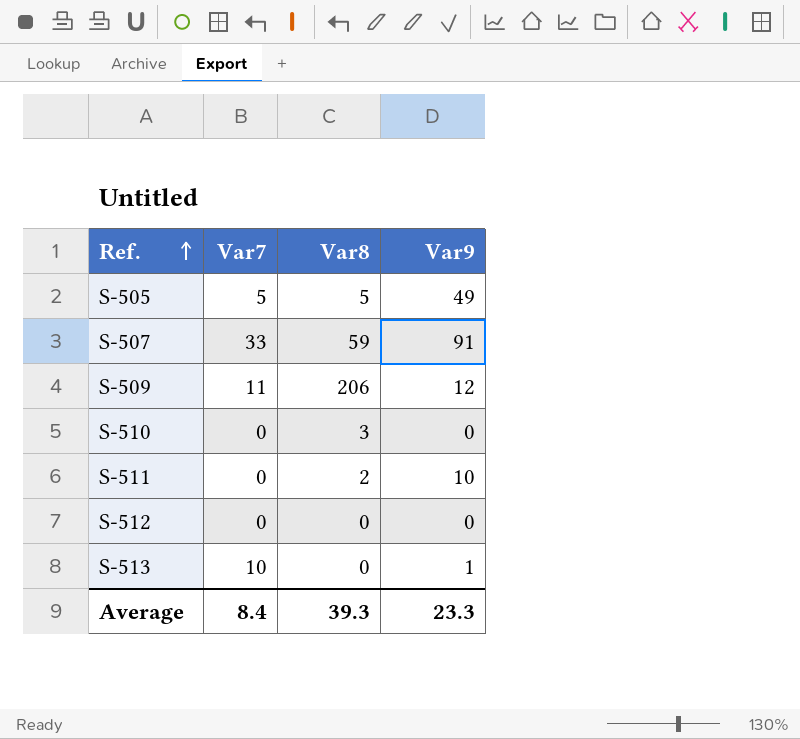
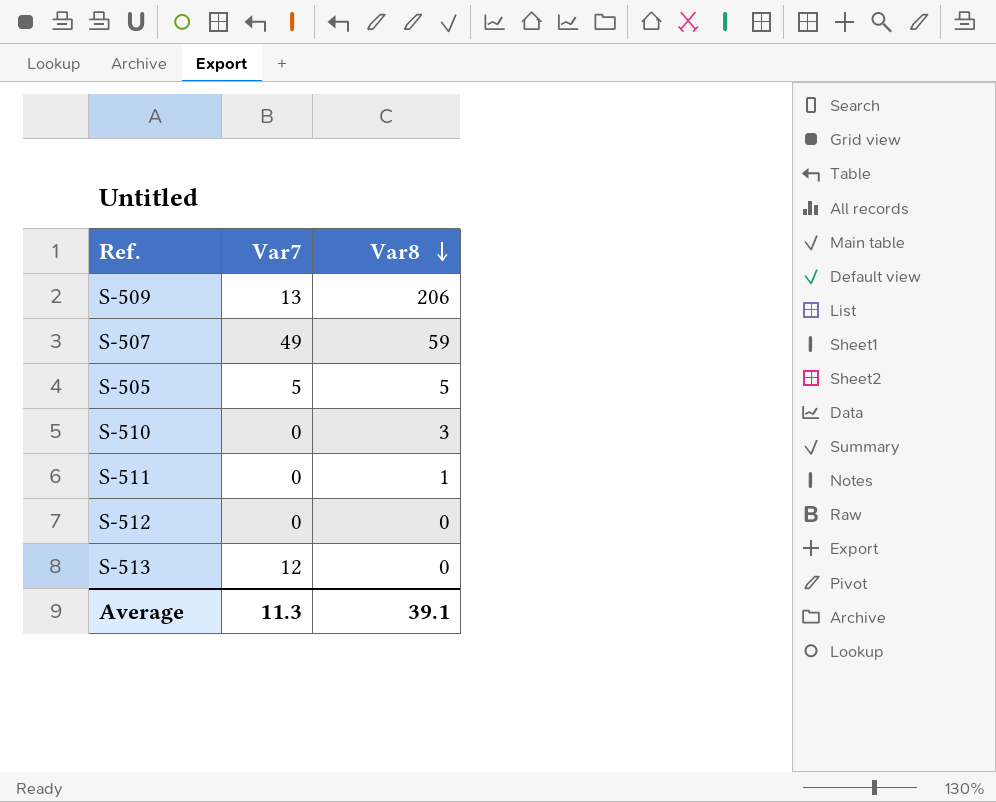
row order: Ref. ascending -> Var8 descending
column Var9 | position: 4 -> none
S-509 | Var7: 11 -> 13
S-507 | Var7: 33 -> 49
S-511 | Var8: 2 -> 1
S-513 | Var7: 10 -> 12
Average | Var7: 8.4 -> 11.3
Average | Var8: 39.3 -> 39.1

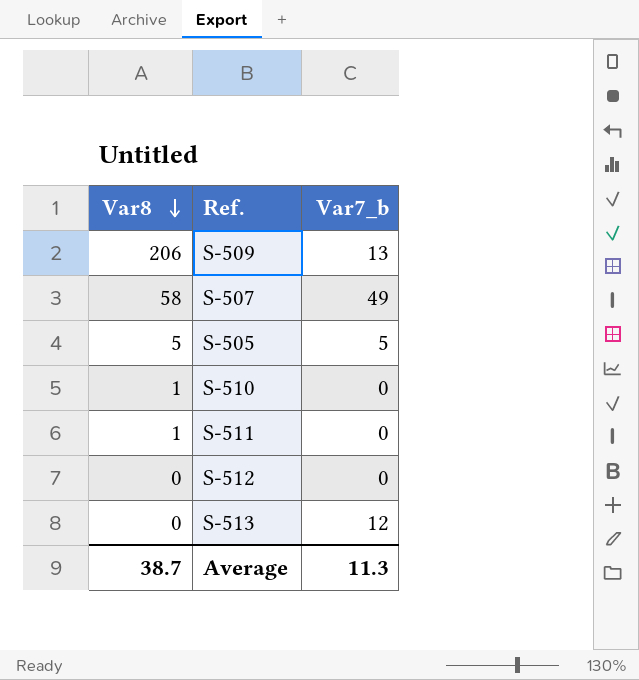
column Var8 | position: 3 -> 1
column name: Var7 -> Var7_b
S-507 | Var8: 59 -> 58
S-510 | Var8: 3 -> 1
Average | Var8: 39.1 -> 38.7

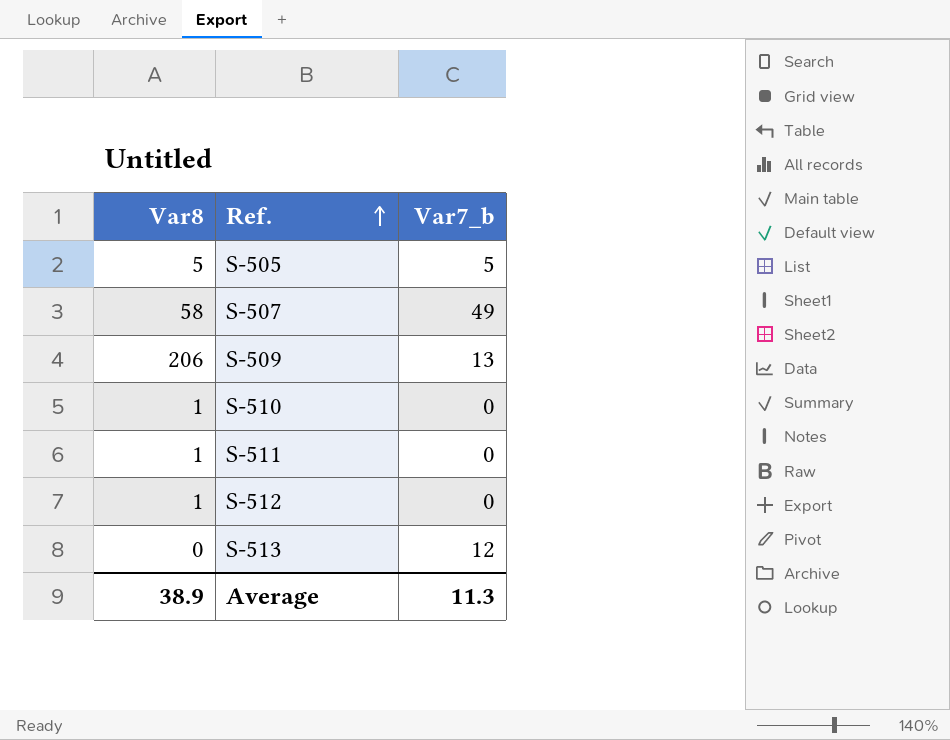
row order: Var8 descending -> Ref. ascending
S-512 | Var8: 0 -> 1
Average | Var8: 38.7 -> 38.9

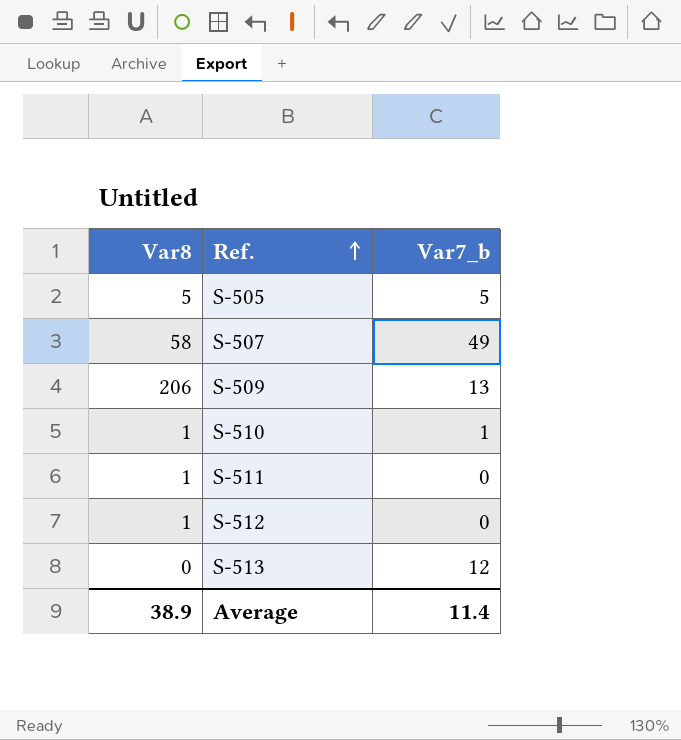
S-510 | Var7_b: 0 -> 1
Average | Var7_b: 11.3 -> 11.4

